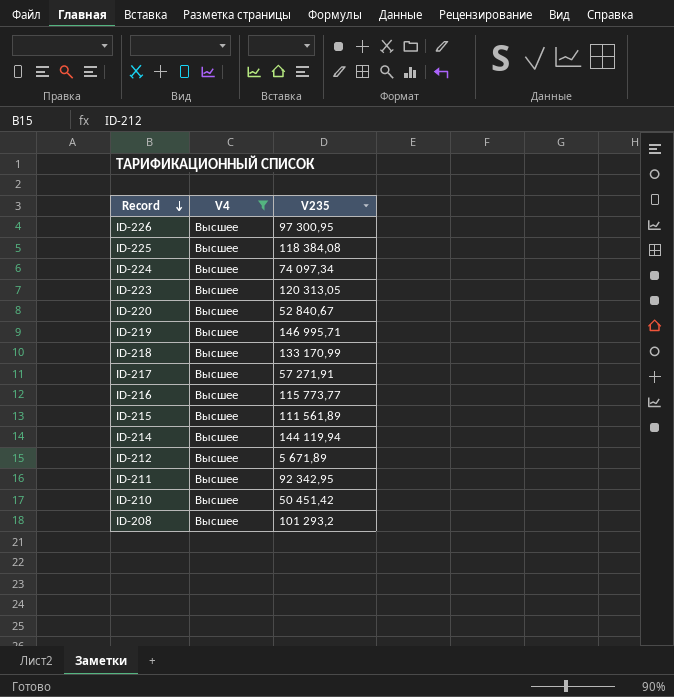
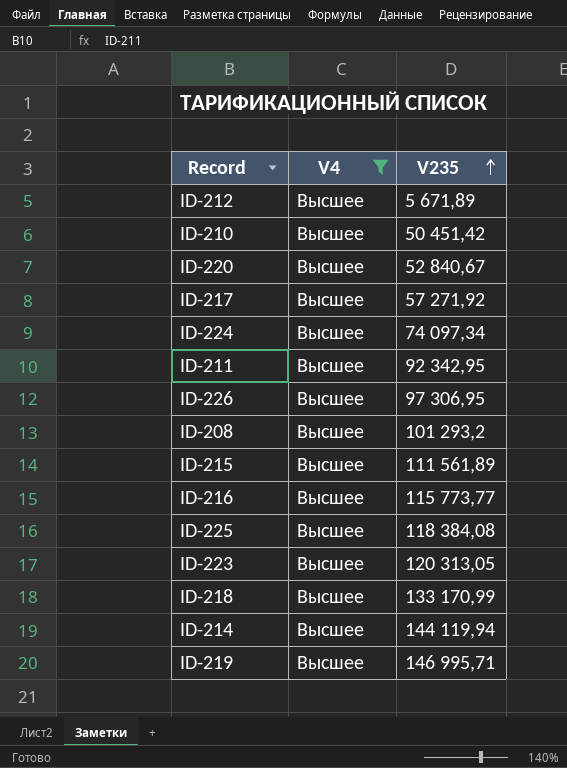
row order: Record descending -> V235 ascending
ID-217 | V235: 57 271,91 -> 57 271,92
ID-226 | V235: 97 300,95 -> 97 306,95

